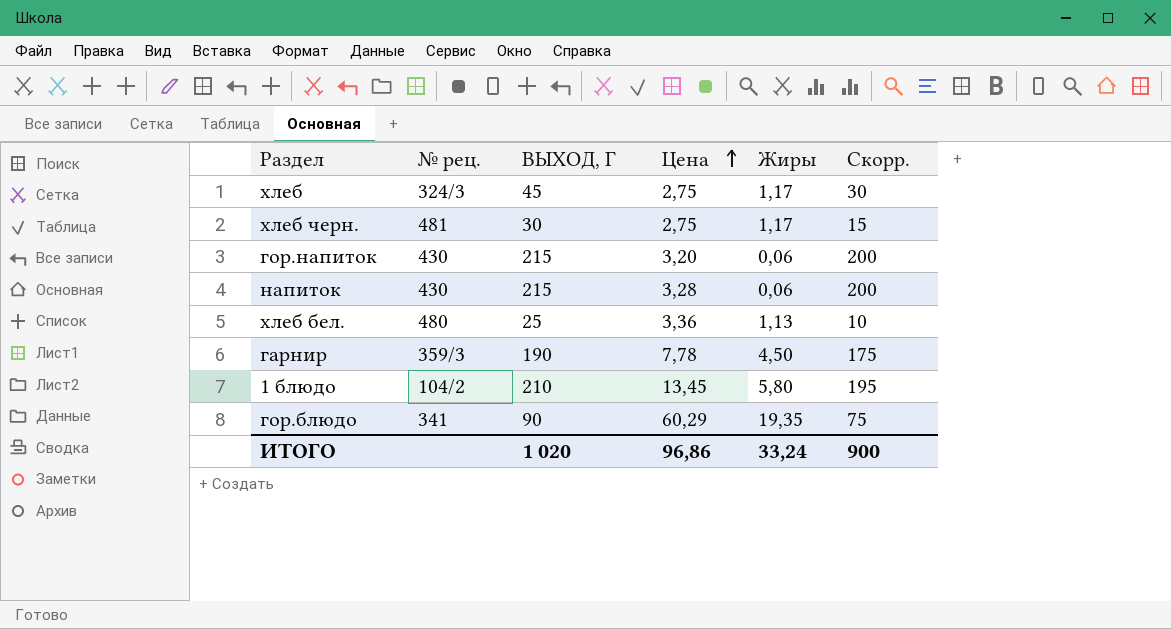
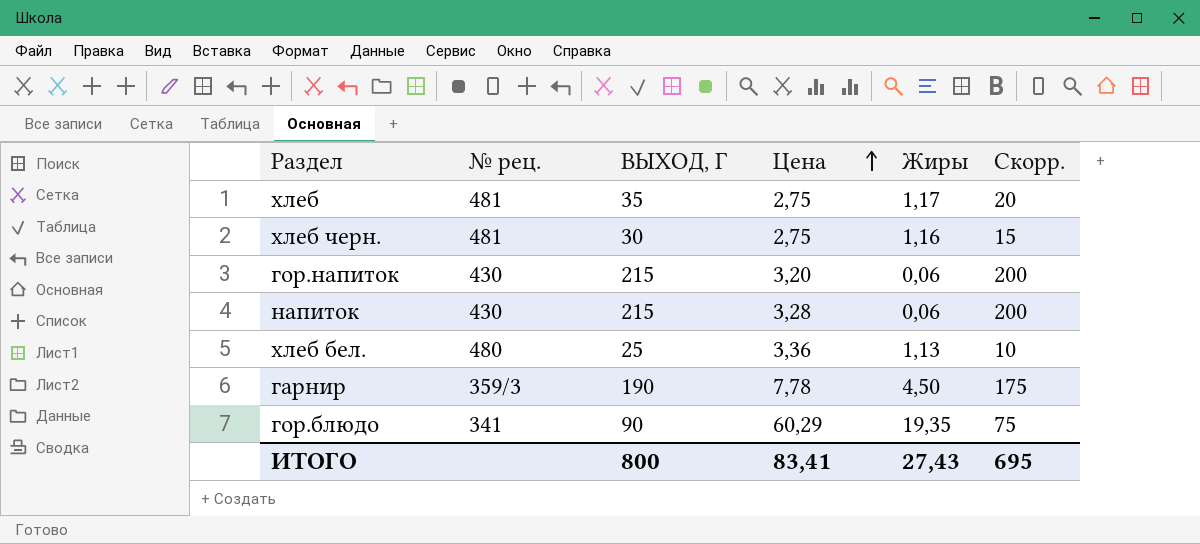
row 1 блюдо: 104/2 | 210 | 13,45 | 5,80 | 195 -> none
хлеб | № рец.: 324/3 -> 481
хлеб | ВЫХОД, Г: 45 -> 35
хлеб | Скорр.: 30 -> 20
хлеб черн. | Жиры: 1,17 -> 1,16
ИТОГО | ВЫХОД, Г: 1 020 -> 800
ИТОГО | Цена: 96,86 -> 83,41
ИТОГО | Жиры: 33,24 -> 27,43
ИТОГО | Скорр.: 900 -> 695

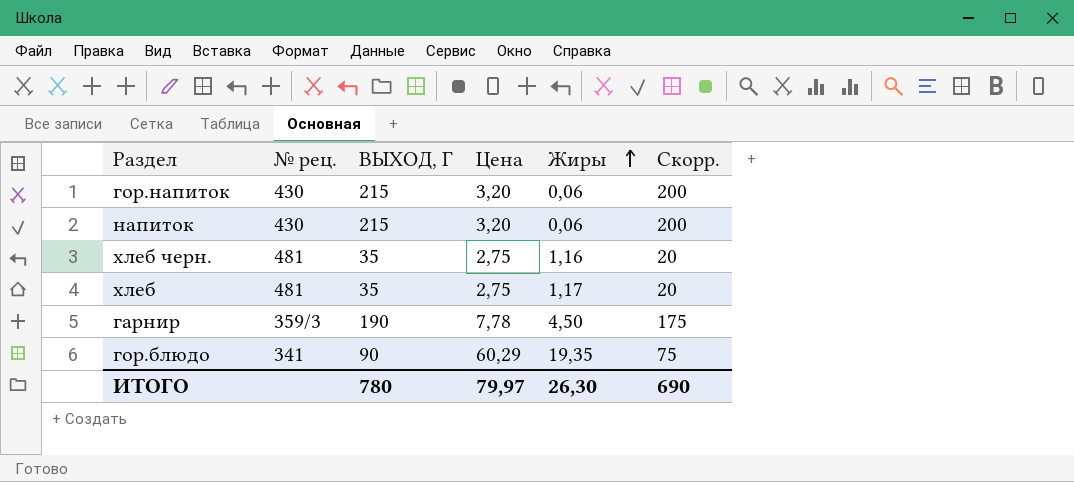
row order: Цена ascending -> Жиры ascending
row хлеб бел.: 480 | 25 | 3,36 | 1,13 | 10 -> none
напиток | Цена: 3,28 -> 3,20
хлеб черн. | ВЫХОД, Г: 30 -> 35
хлеб черн. | Скорр.: 15 -> 20
ИТОГО | ВЫХОД, Г: 800 -> 780
ИТОГО | Цена: 83,41 -> 79,97
ИТОГО | Жиры: 27,43 -> 26,30
ИТОГО | Скорр.: 695 -> 690

